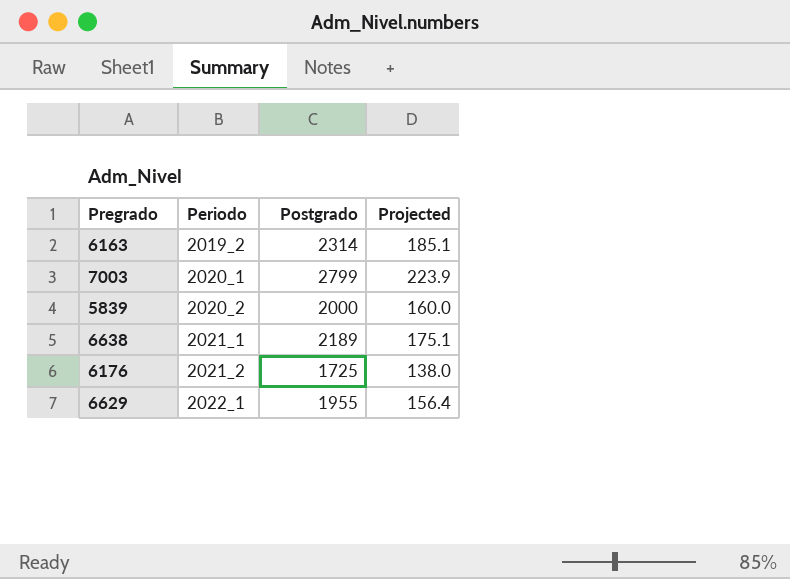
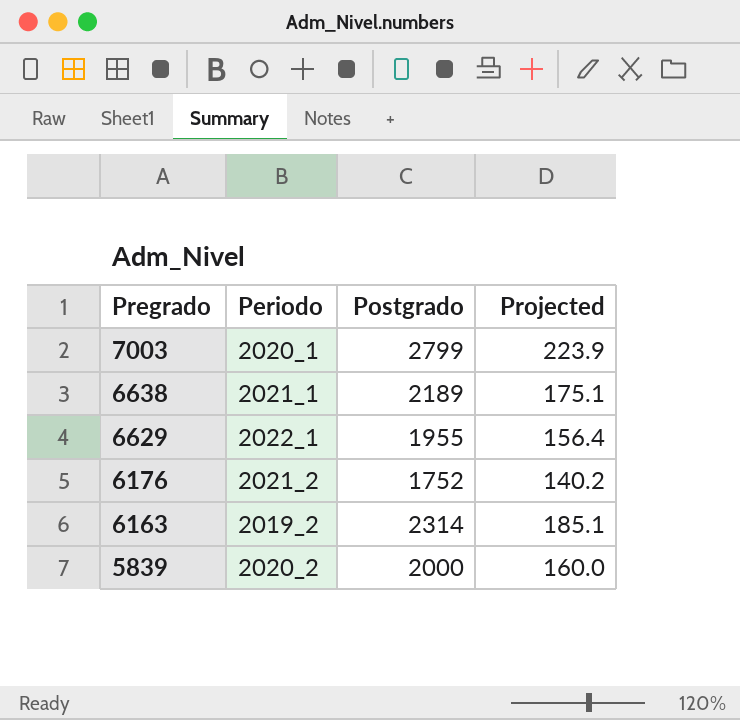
row order: Periodo ascending -> Pregrado descending
6176 | Postgrado: 1725 -> 1752
6176 | Projected: 138.0 -> 140.2

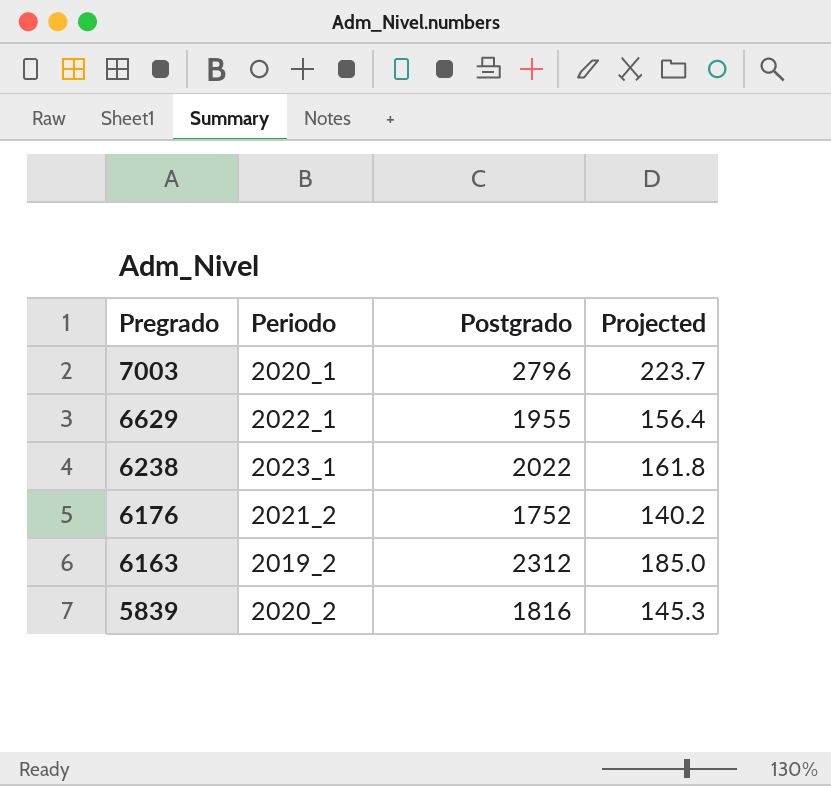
row 6638: 2021_1 | 2189 | 175.1 -> none
7003 | Postgrado: 2799 -> 2796
7003 | Projected: 223.9 -> 223.7
row 6238: none -> 2023_1 | 2022 | 161.8
6163 | Postgrado: 2314 -> 2312
6163 | Projected: 185.1 -> 185.0
5839 | Postgrado: 2000 -> 1816
5839 | Projected: 160.0 -> 145.3

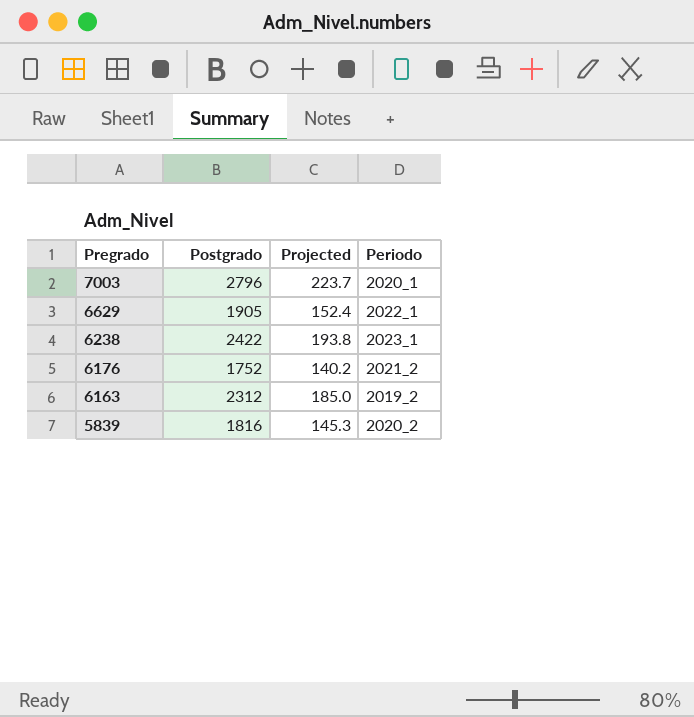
column Periodo | position: 2 -> 4
6629 | Postgrado: 1955 -> 1905
6629 | Projected: 156.4 -> 152.4
6238 | Postgrado: 2022 -> 2422
6238 | Projected: 161.8 -> 193.8

